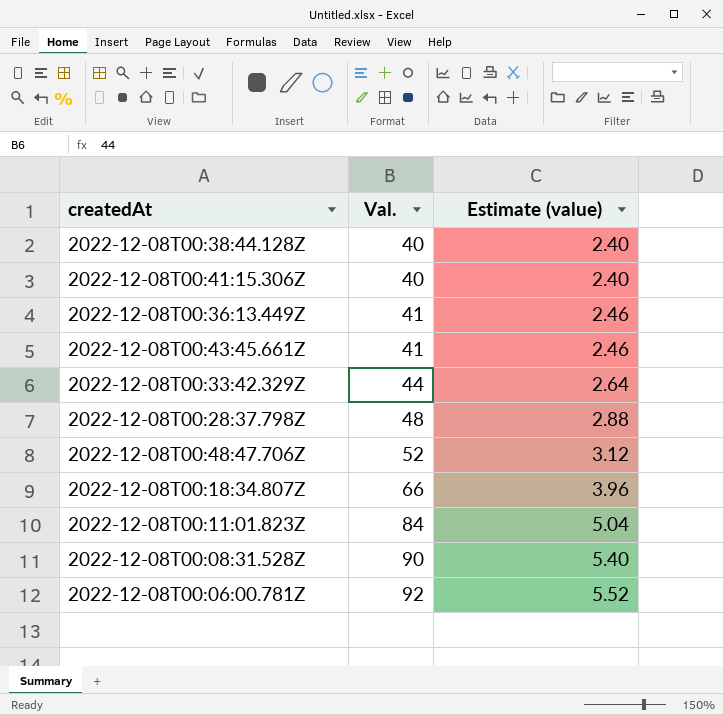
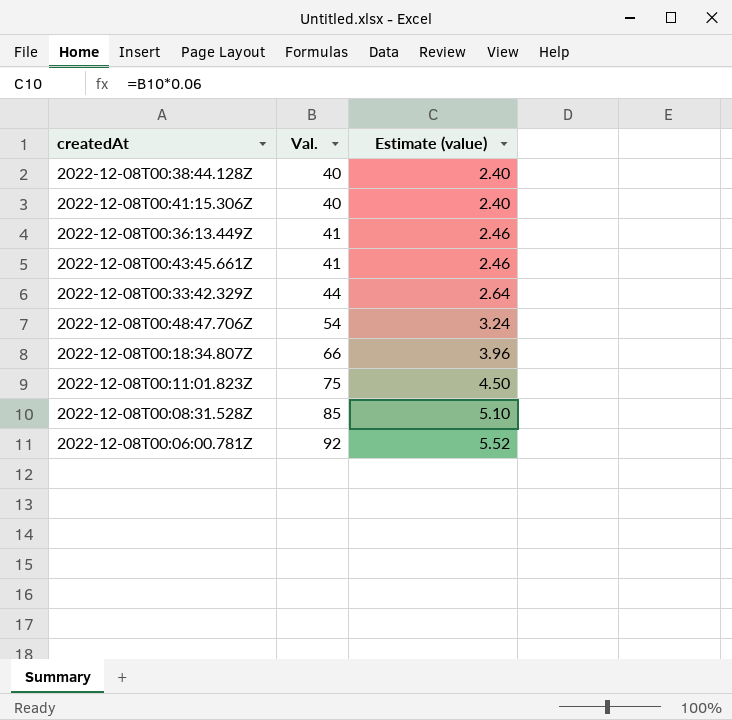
row 2022-12-08T00:28:37.798Z: 48 | 2.88 -> none
2022-12-08T00:48:47.706Z | Val.: 52 -> 54
2022-12-08T00:48:47.706Z | Estimate (value): 3.12 -> 3.24
2022-12-08T00:11:01.823Z | Val.: 84 -> 75
2022-12-08T00:11:01.823Z | Estimate (value): 5.04 -> 4.50
2022-12-08T00:08:31.528Z | Val.: 90 -> 85
2022-12-08T00:08:31.528Z | Estimate (value): 5.40 -> 5.10

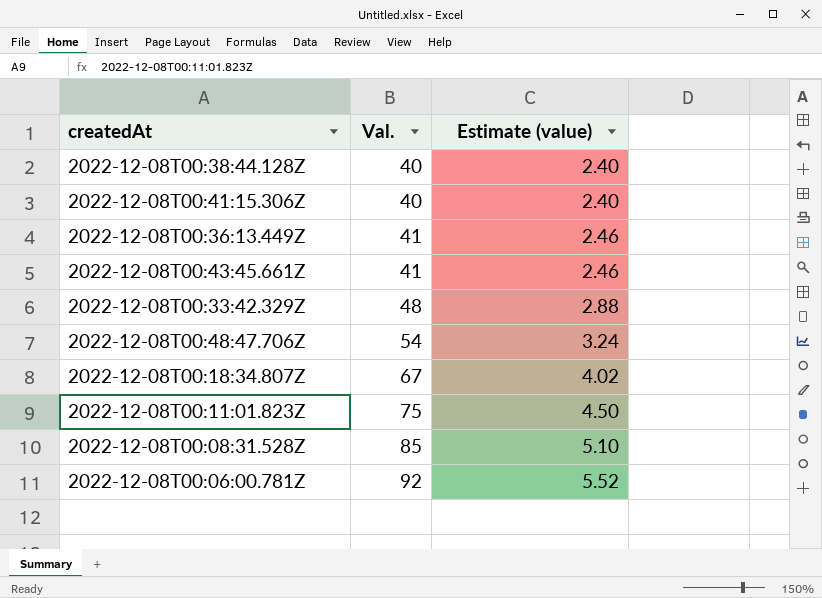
2022-12-08T00:33:42.329Z | Val.: 44 -> 48
2022-12-08T00:33:42.329Z | Estimate (value): 2.64 -> 2.88
2022-12-08T00:18:34.807Z | Val.: 66 -> 67
2022-12-08T00:18:34.807Z | Estimate (value): 3.96 -> 4.02

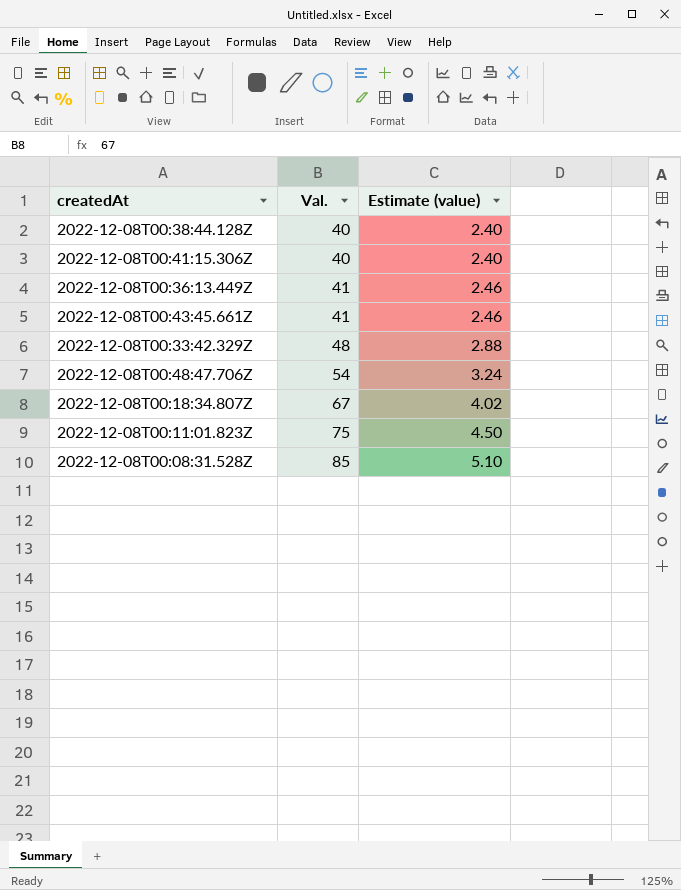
row 2022-12-08T00:06:00.781Z: 92 | 5.52 -> none

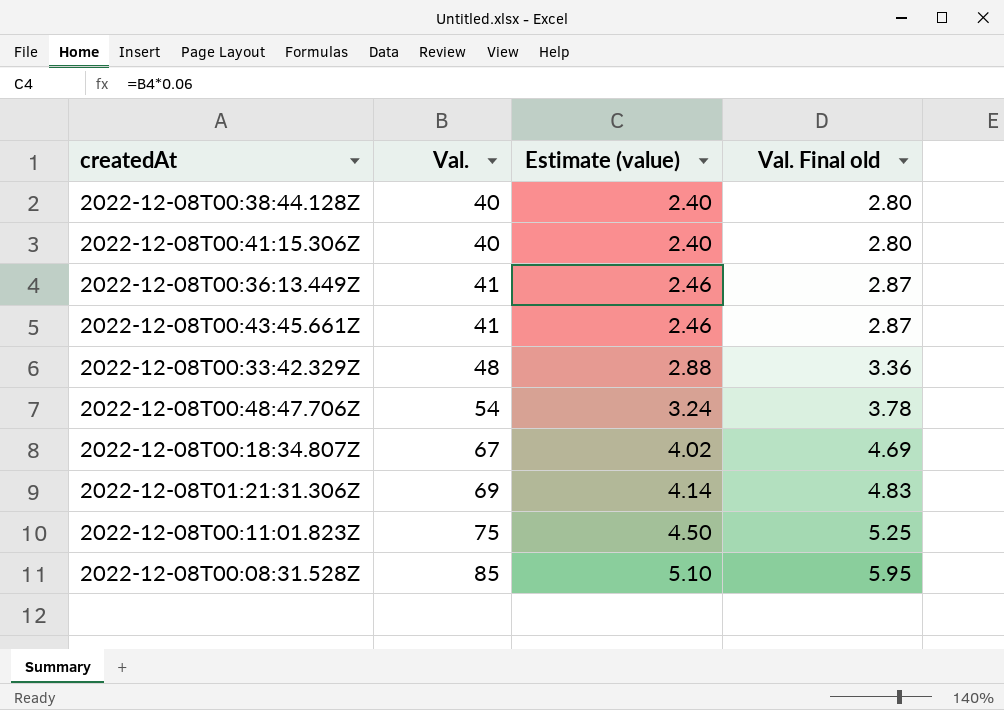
column Val. Final old | formula: none -> [Val.] * 0.07
row 2022-12-08T01:21:31.306Z: none -> 69 | 4.14 | 4.83

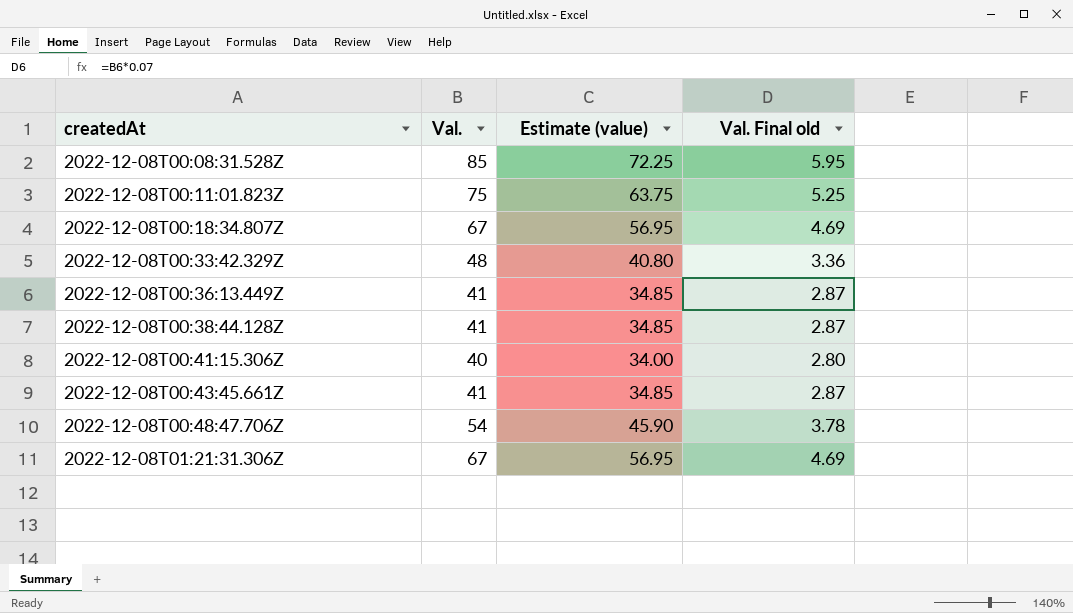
row order: Val. ascending -> createdAt ascending
column Estimate (value) | formula: [Val.] * 0.06 -> [Val.] * 0.85
2022-12-08T00:38:44.128Z | Val.: 40 -> 41
2022-12-08T00:38:44.128Z | Val. Final old: 2.80 -> 2.87
2022-12-08T01:21:31.306Z | Val.: 69 -> 67
2022-12-08T01:21:31.306Z | Val. Final old: 4.83 -> 4.69

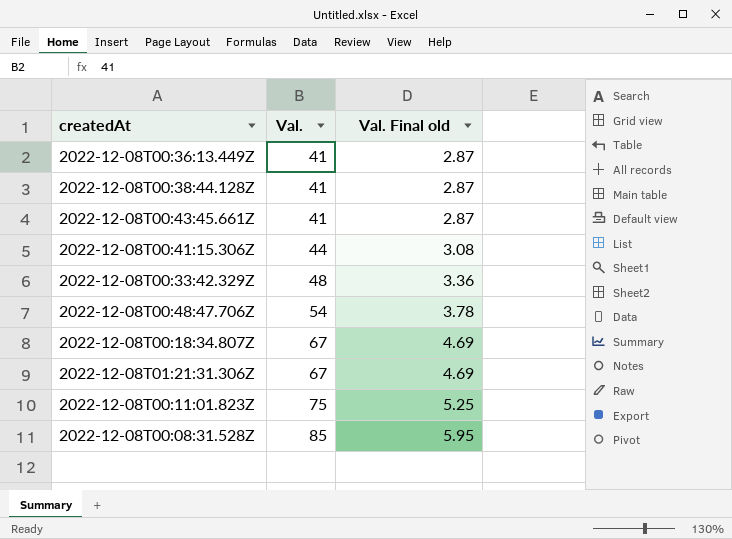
row order: createdAt ascending -> Val. ascending
column Estimate (value) | formula: [Val.] * 0.85 -> none
2022-12-08T00:41:15.306Z | Val.: 40 -> 44
2022-12-08T00:41:15.306Z | Val. Final old: 2.80 -> 3.08

